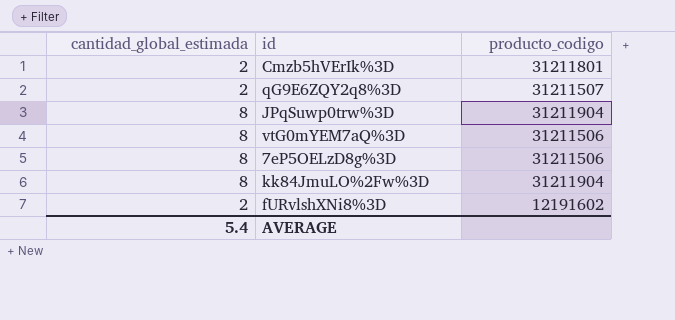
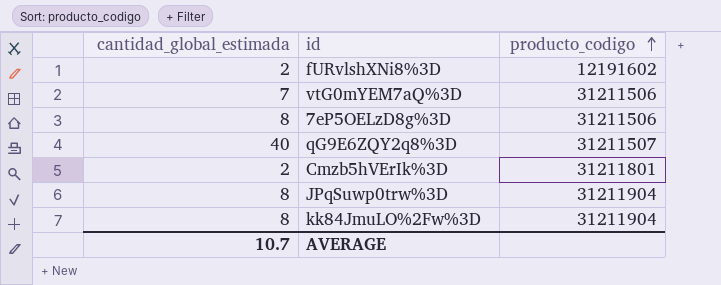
row order: none -> producto_codigo ascending
vtG0mYEM7aQ%3D | cantidad_global_estimada: 8 -> 7
qG9E6ZQY2q8%3D | cantidad_global_estimada: 2 -> 40
AVERAGE | cantidad_global_estimada: 5.4 -> 10.7

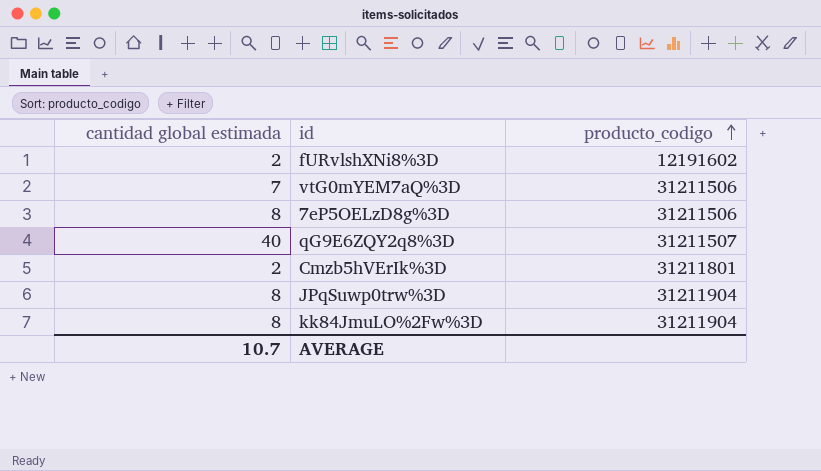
column name: cantidad_global_estimada -> cantidad global estimada

